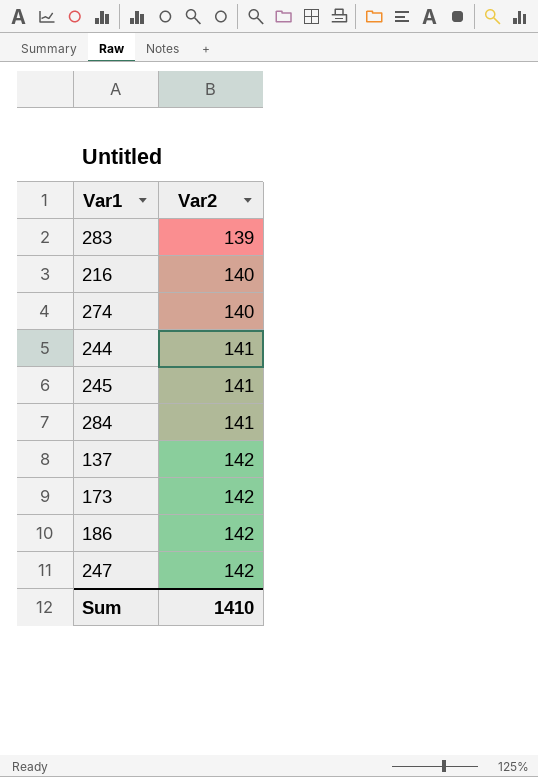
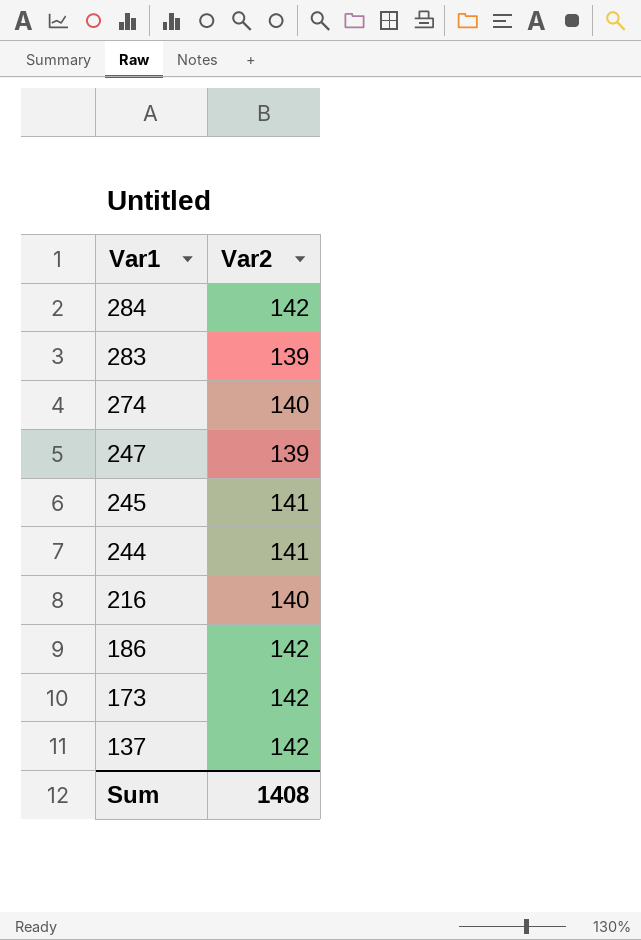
row order: Var2 ascending -> Var1 descending
284 | Var2: 141 -> 142
247 | Var2: 142 -> 139
Sum | Var2: 1410 -> 1408

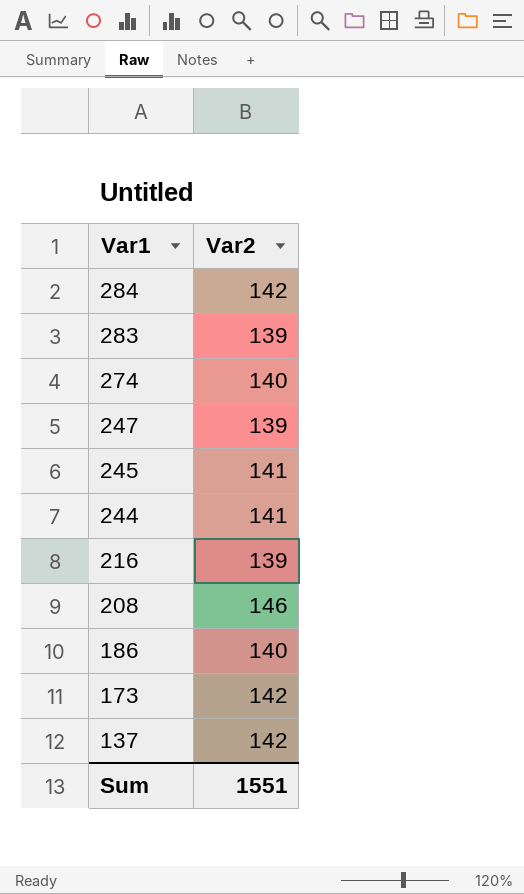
216 | Var2: 140 -> 139
row 208: none -> 146
186 | Var2: 142 -> 140
Sum | Var2: 1408 -> 1551

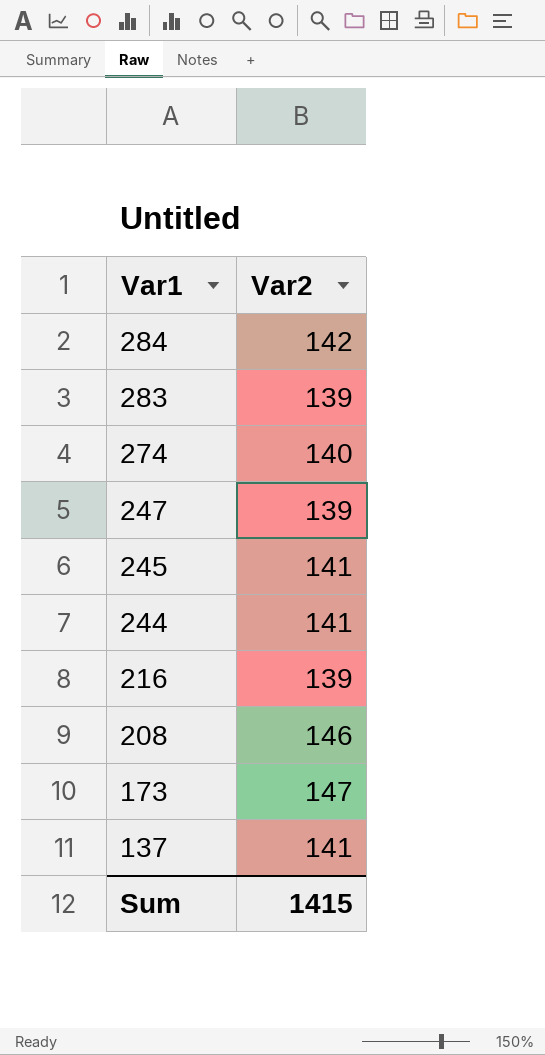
row 186: 140 -> none
173 | Var2: 142 -> 147
137 | Var2: 142 -> 141
Sum | Var2: 1551 -> 1415

